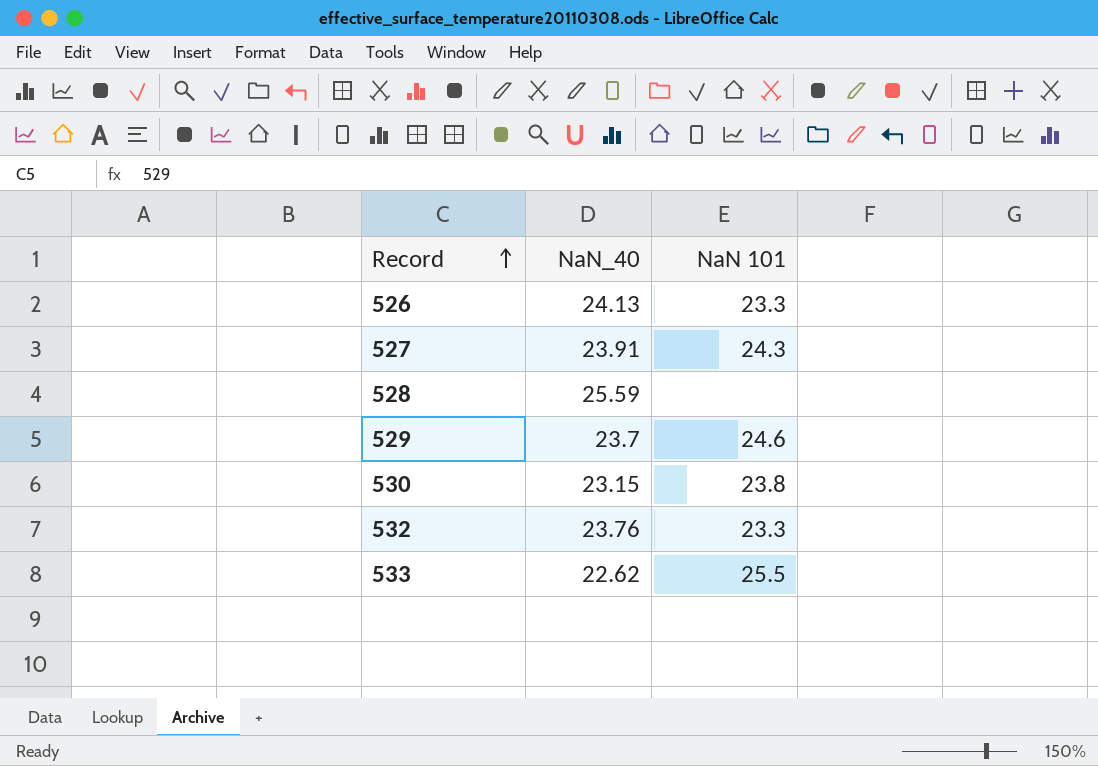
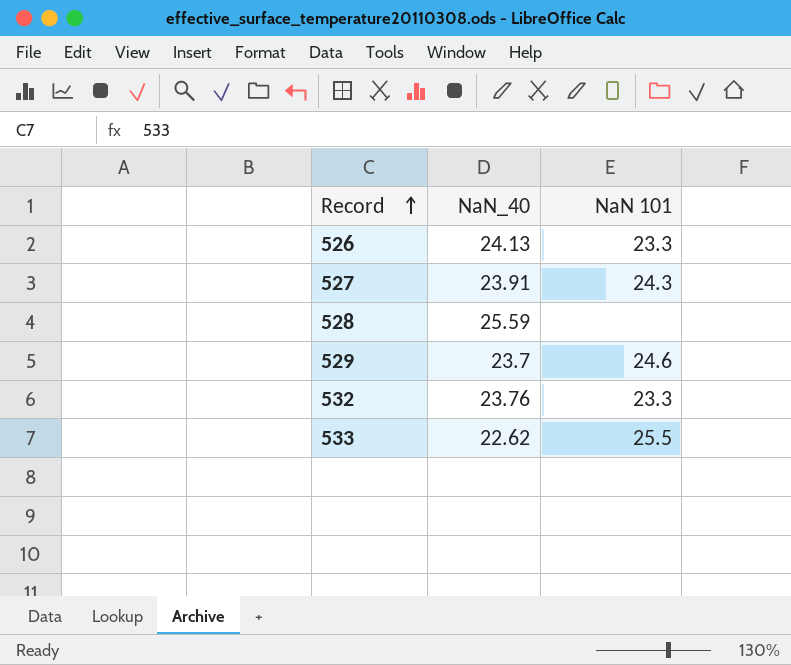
row 530: 23.15 | 23.8 -> none

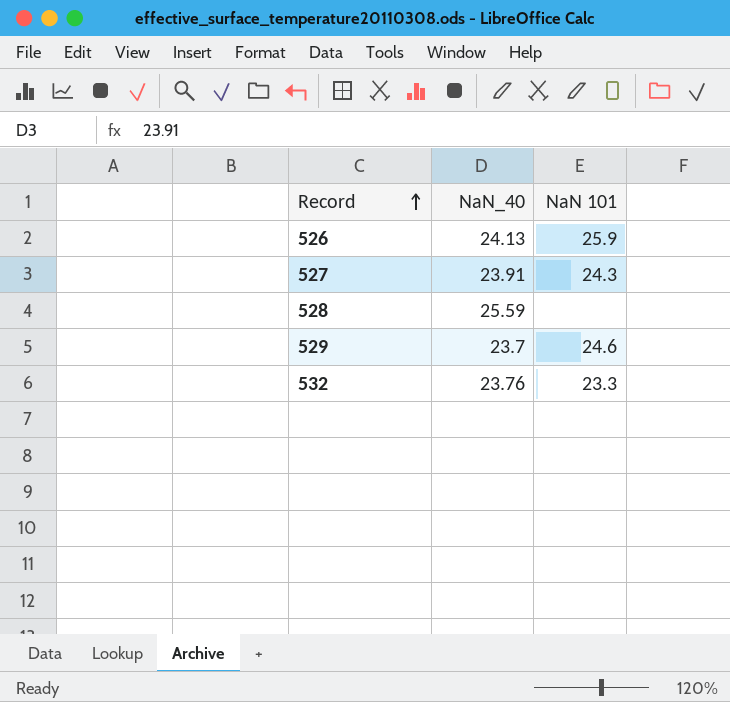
row 533: 22.62 | 25.5 -> none
526 | NaN 101: 23.3 -> 25.9

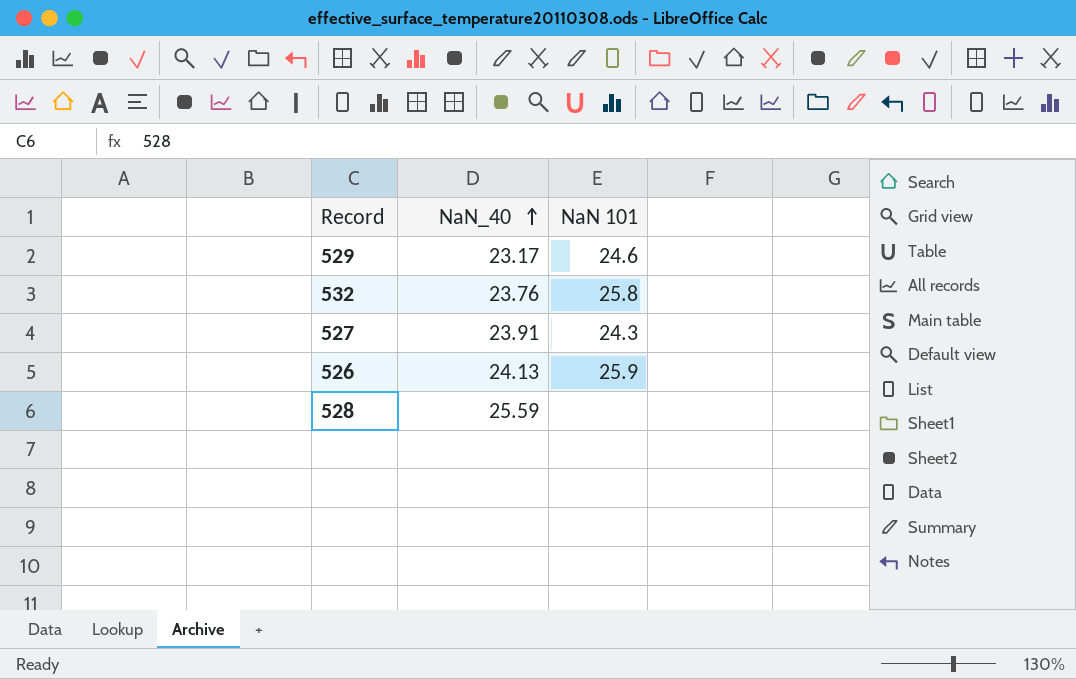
row order: Record ascending -> NaN_40 ascending
529 | NaN_40: 23.7 -> 23.17
532 | NaN 101: 23.3 -> 25.8

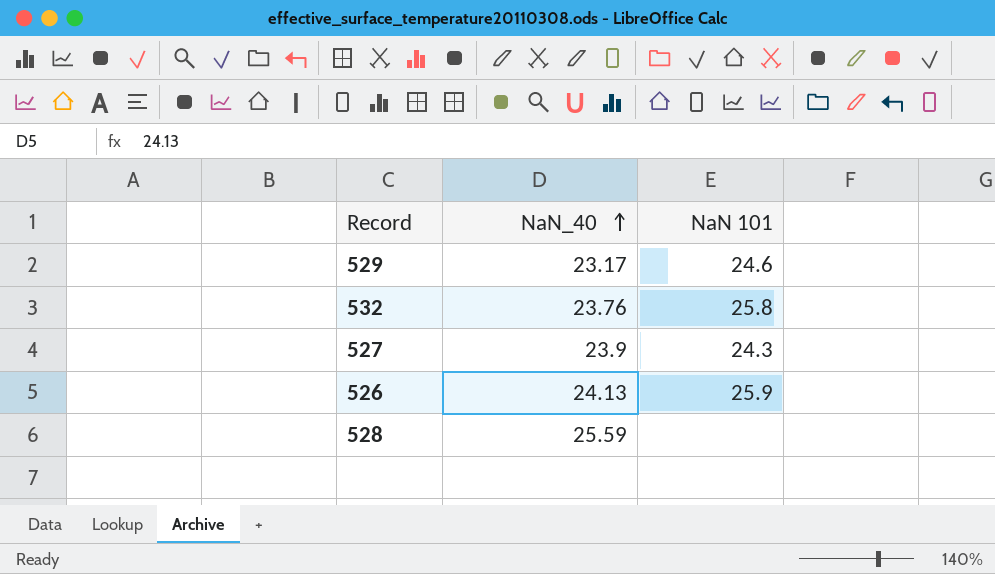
527 | NaN_40: 23.91 -> 23.9

